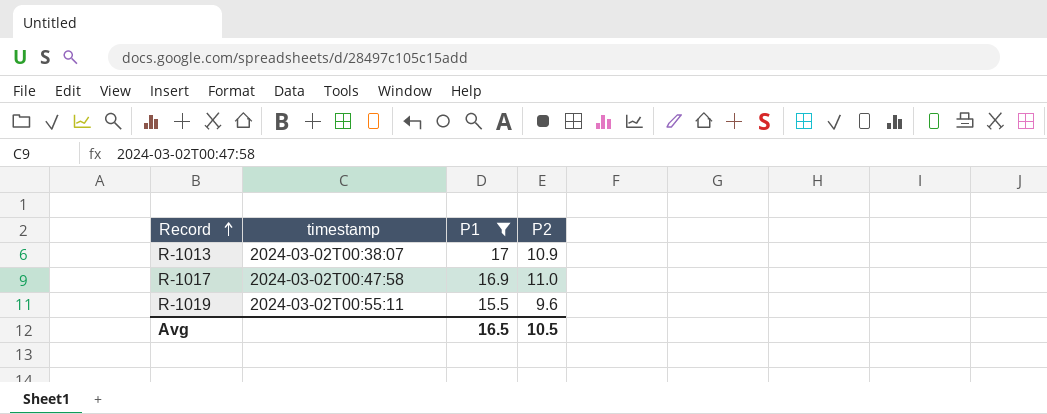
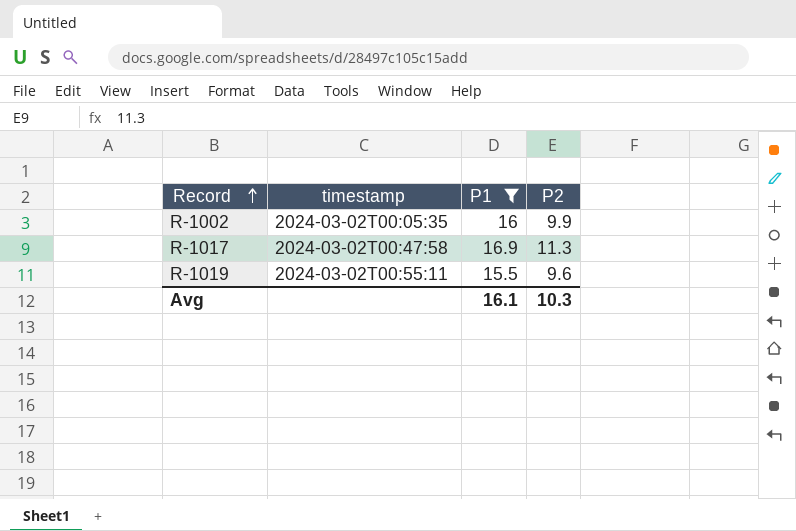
row R-1013: 2024-03-02T00:38:07 | 17 | 10.9 -> none
row R-1002: none -> 2024-03-02T00:05:35 | 16 | 9.9
R-1017 | P2: 11.0 -> 11.3
Avg | P1: 16.5 -> 16.1
Avg | P2: 10.5 -> 10.3

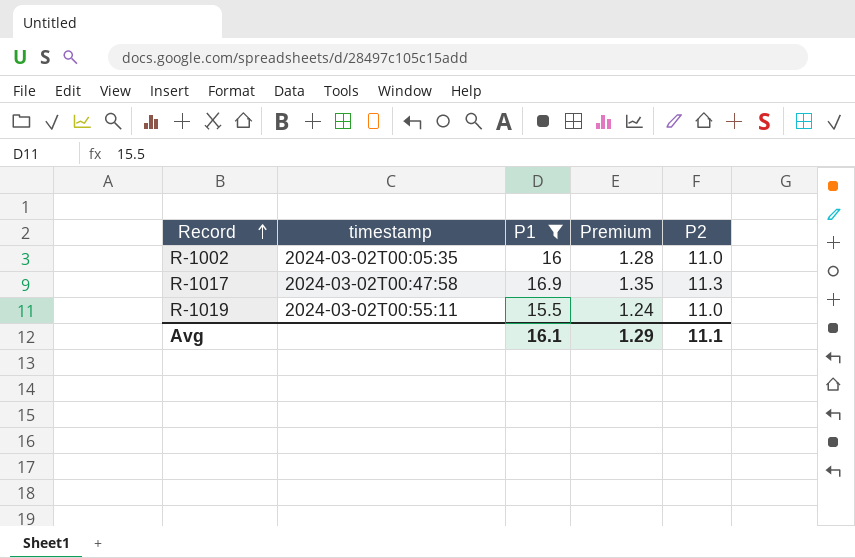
column Premium | formula: none -> [P1] * 0.08
R-1002 | P2: 9.9 -> 11.0
R-1019 | P2: 9.6 -> 11.0
Avg | P2: 10.3 -> 11.1

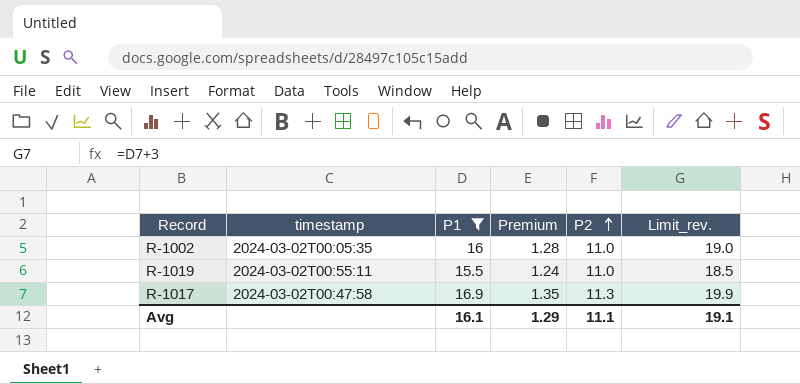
row order: Record ascending -> P2 ascending
column Limit_rev. | formula: none -> [P1] + 3

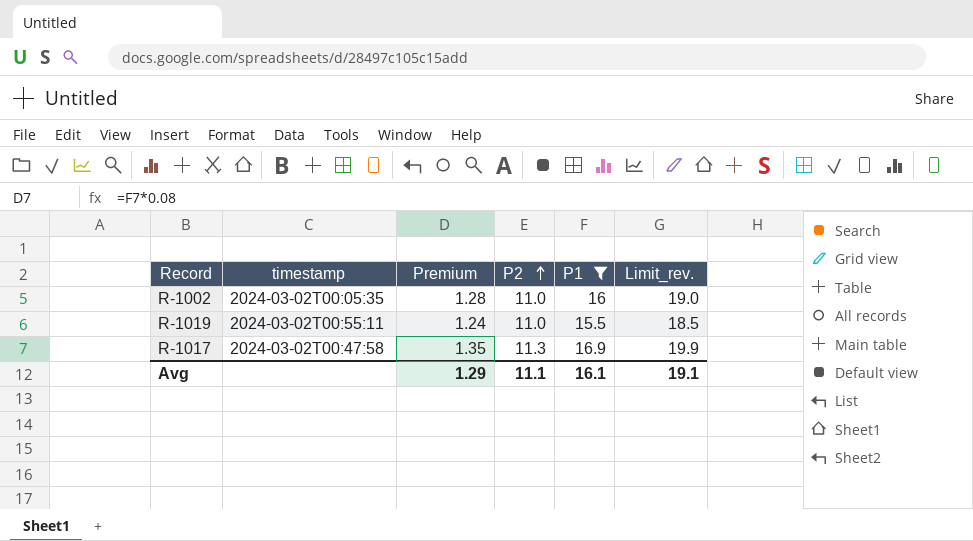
column P1 | position: 3 -> 5

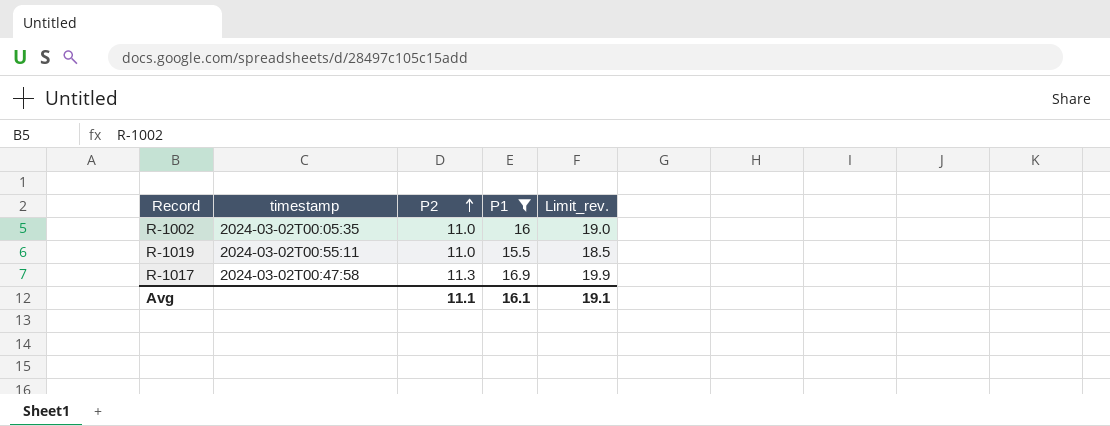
column Premium | formula: [P1] * 0.08 -> none

